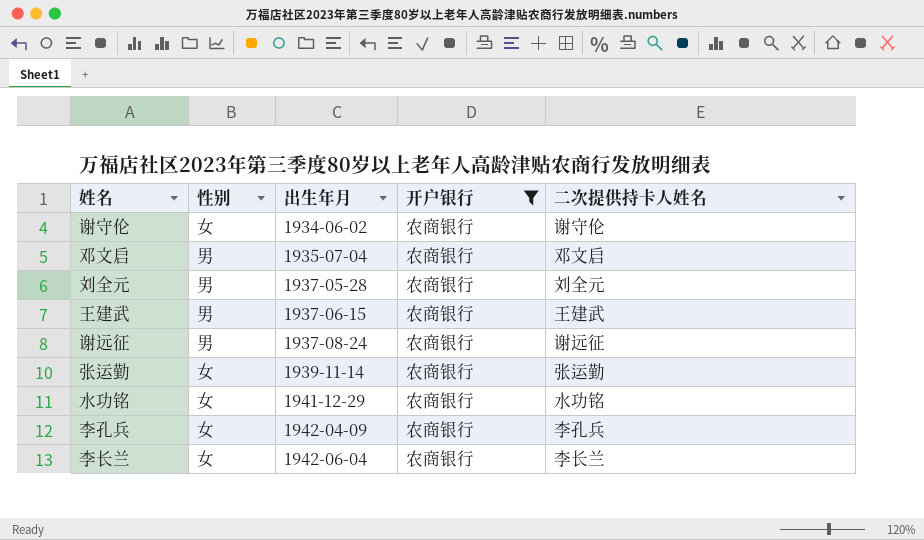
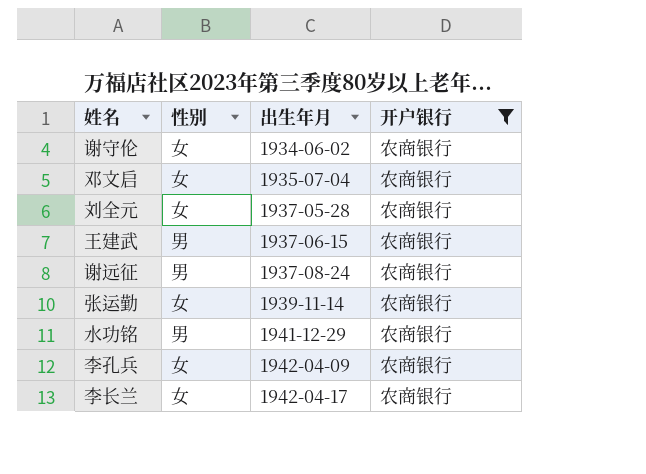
column 二次提供持卡人姓名 | position: 5 -> none
邓文启 | 性别: 男 -> 女
刘全元 | 性别: 男 -> 女
水功铭 | 性别: 女 -> 男
李长兰 | 出生年月: 1942-06-04 -> 1942-04-17

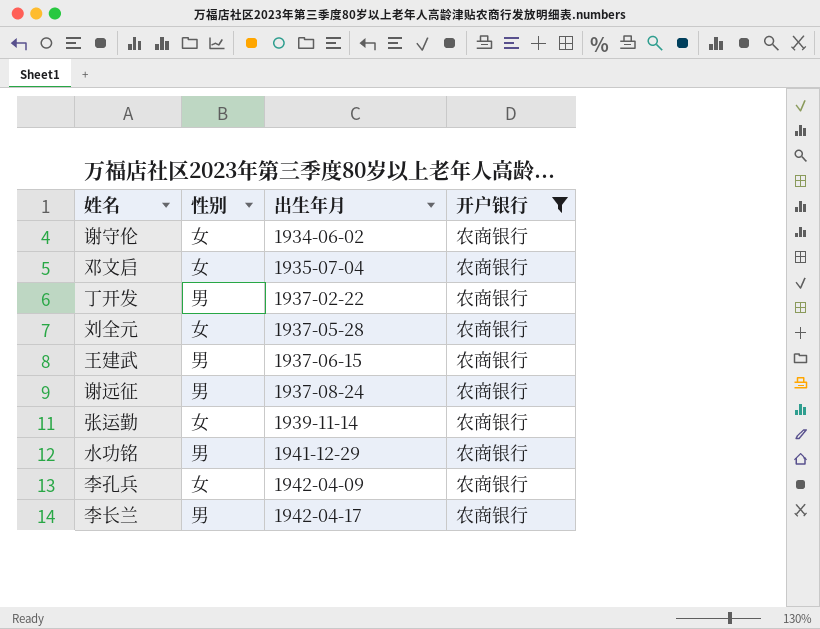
row 丁开发: none -> 男 | 1937-02-22 | 农商银行
李长兰 | 性别: 女 -> 男

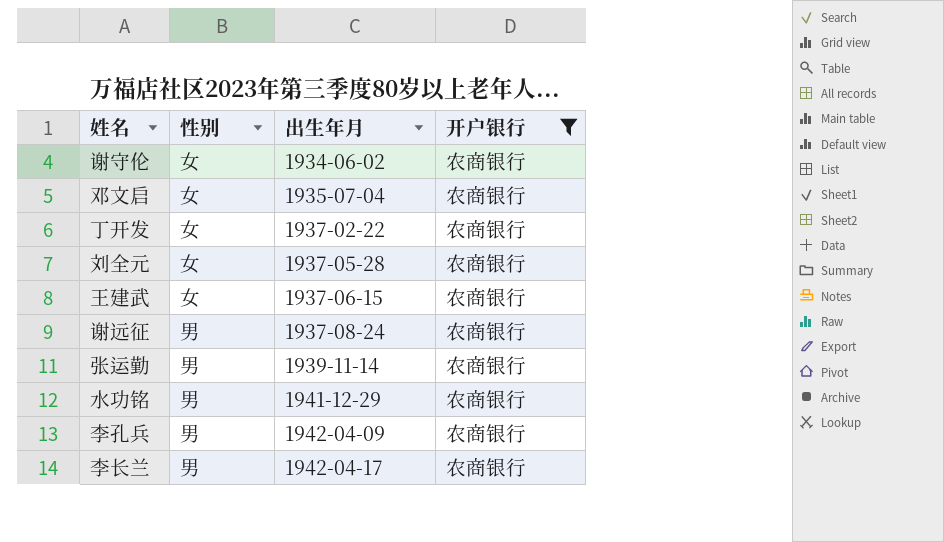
丁开发 | 性别: 男 -> 女
王建武 | 性别: 男 -> 女
张运勤 | 性别: 女 -> 男
李孔兵 | 性别: 女 -> 男

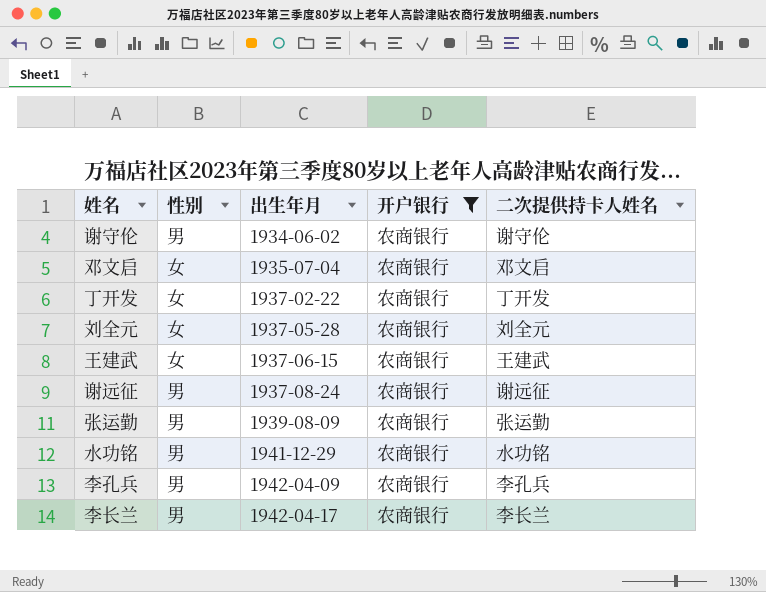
column 二次提供持卡人姓名 | position: none -> 5
谢守伦 | 性别: 女 -> 男
张运勤 | 出生年月: 1939-11-14 -> 1939-08-09

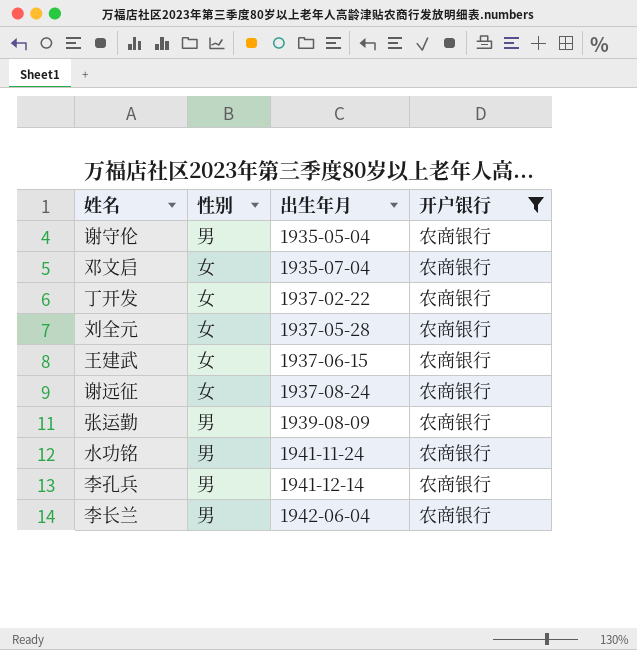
column 二次提供持卡人姓名 | position: 5 -> none
谢守伦 | 出生年月: 1934-06-02 -> 1935-05-04
谢远征 | 性别: 男 -> 女
水功铭 | 出生年月: 1941-12-29 -> 1941-11-24
李孔兵 | 出生年月: 1942-04-09 -> 1941-12-14
李长兰 | 出生年月: 1942-04-17 -> 1942-06-04

